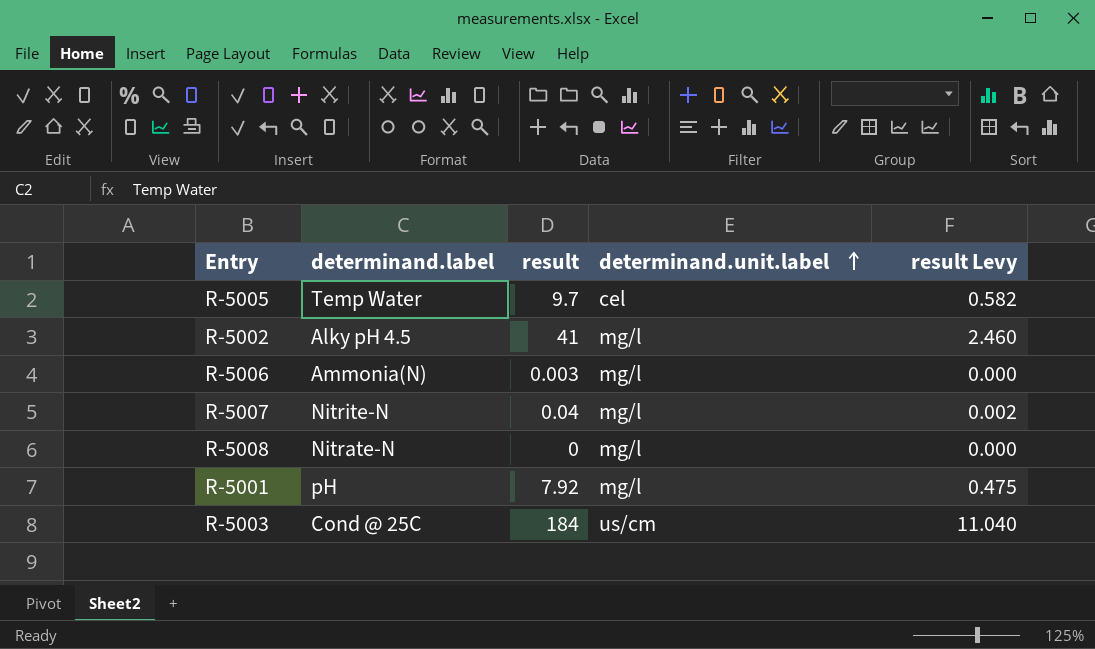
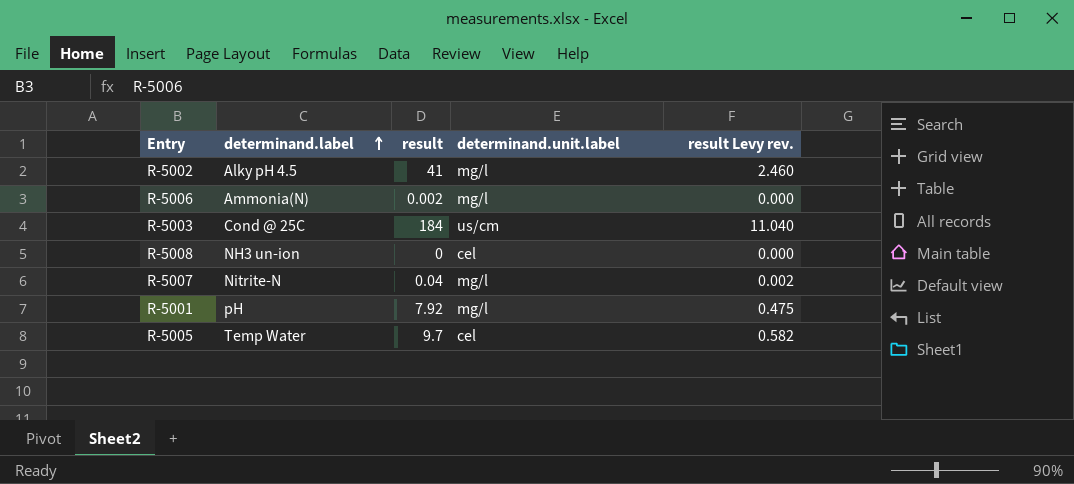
row order: determinand.unit.label ascending -> determinand.label ascending
column name: result Levy -> result Levy rev.
R-5006 | result: 0.003 -> 0.002
R-5008 | determinand.label: Nitrate-N -> NH3 un-ion
R-5008 | determinand.unit.label: mg/l -> cel

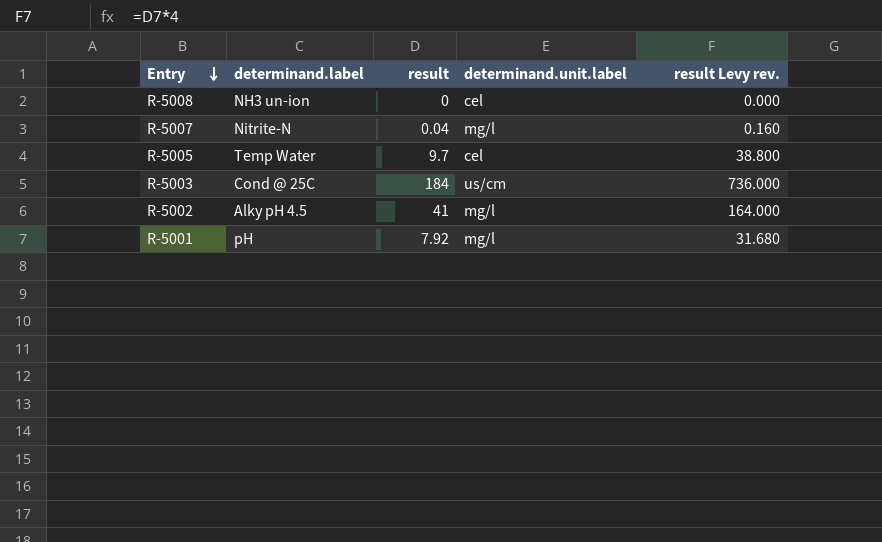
row order: determinand.label ascending -> Entry descending
column result Levy rev. | formula: [result] * 0.06 -> [result] * 4
row R-5006: Ammonia(N) | 0.002 | mg/l | 0.000 -> none

